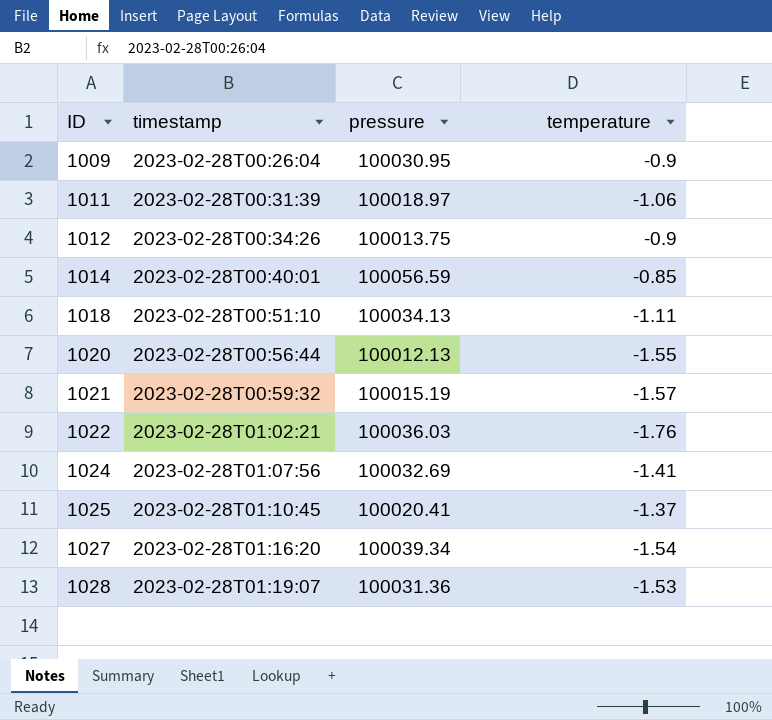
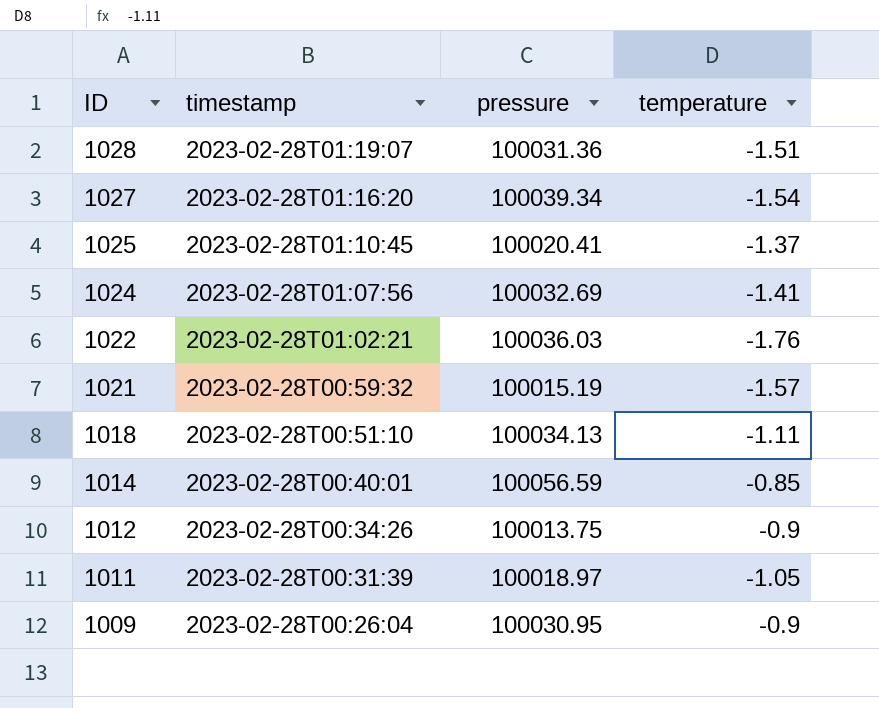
row order: ID ascending -> ID descending
row 1020: 2023-02-28T00:56:44 | 100012.13 | -1.55 -> none
1028 | temperature: -1.53 -> -1.51
1011 | temperature: -1.06 -> -1.05

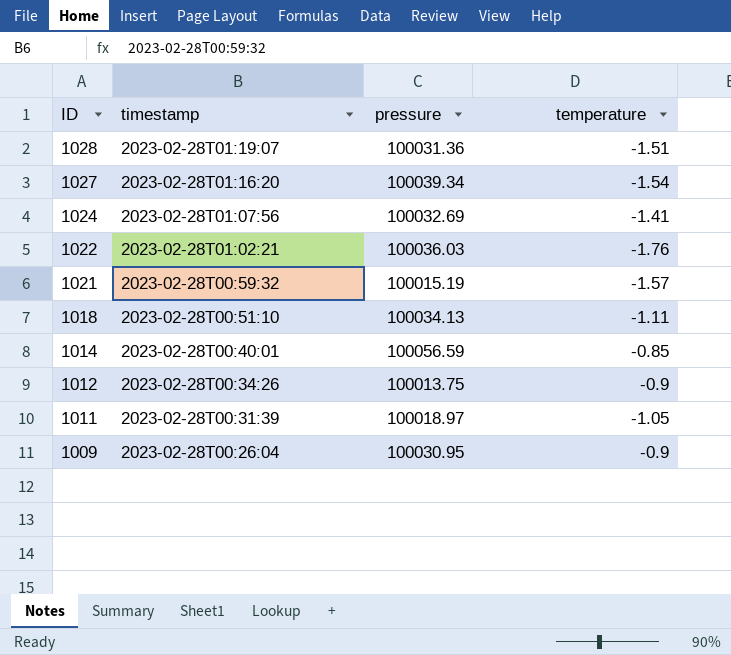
row 1025: 2023-02-28T01:10:45 | 100020.41 | -1.37 -> none

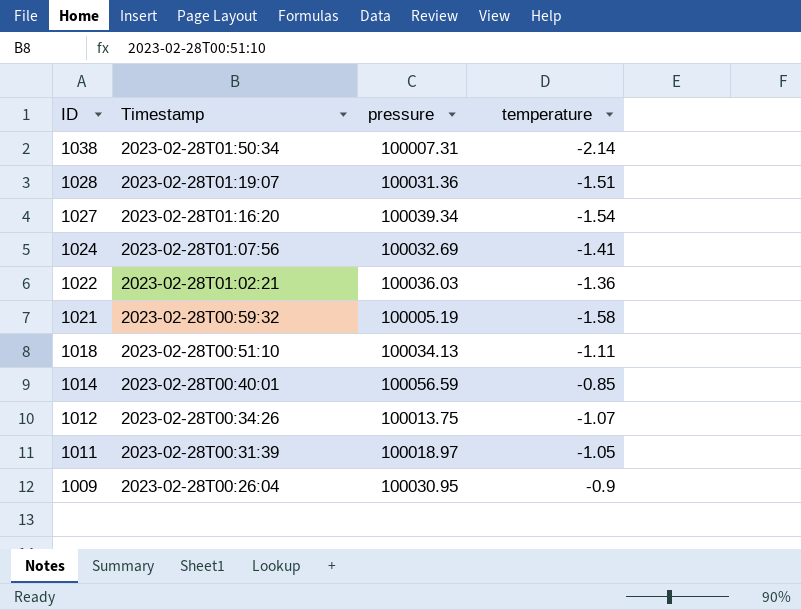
column name: timestamp -> Timestamp
row 1038: none -> 2023-02-28T01:50:34 | 100007.31 | -2.14
1022 | temperature: -1.76 -> -1.36
1021 | pressure: 100015.19 -> 100005.19
1021 | temperature: -1.57 -> -1.58
1012 | temperature: -0.9 -> -1.07

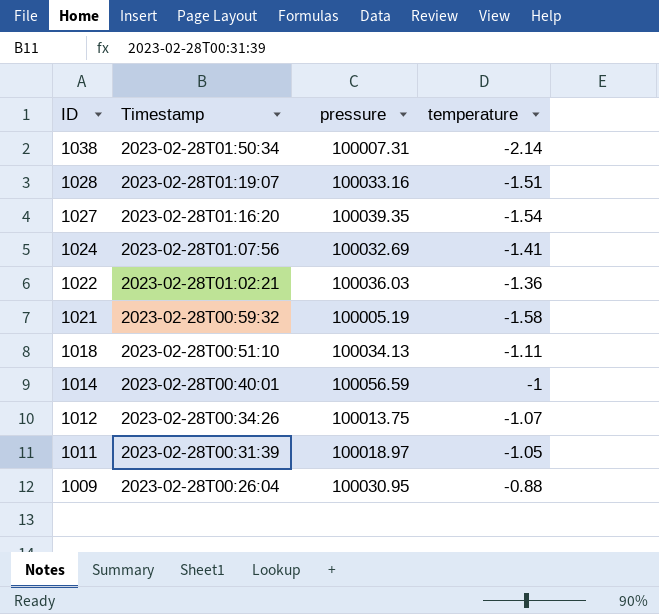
1028 | pressure: 100031.36 -> 100033.16
1027 | pressure: 100039.34 -> 100039.35
1014 | temperature: -0.85 -> -1
1009 | temperature: -0.9 -> -0.88

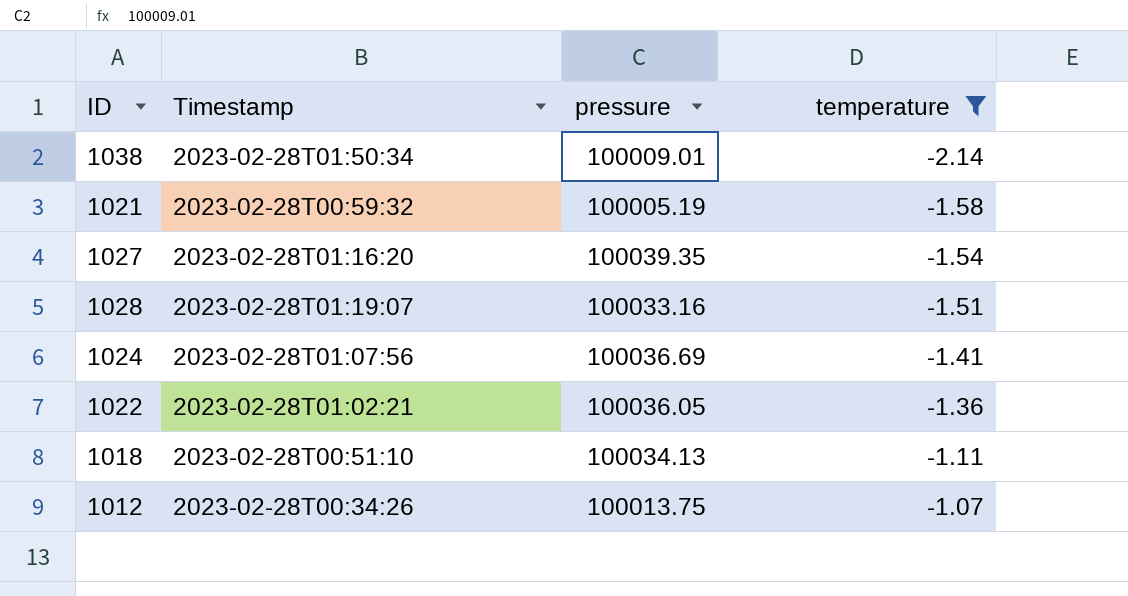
filter: none -> temperature <= -1.07
row order: ID descending -> temperature ascending
1038 | pressure: 100007.31 -> 100009.01
1024 | pressure: 100032.69 -> 100036.69
1022 | pressure: 100036.03 -> 100036.05

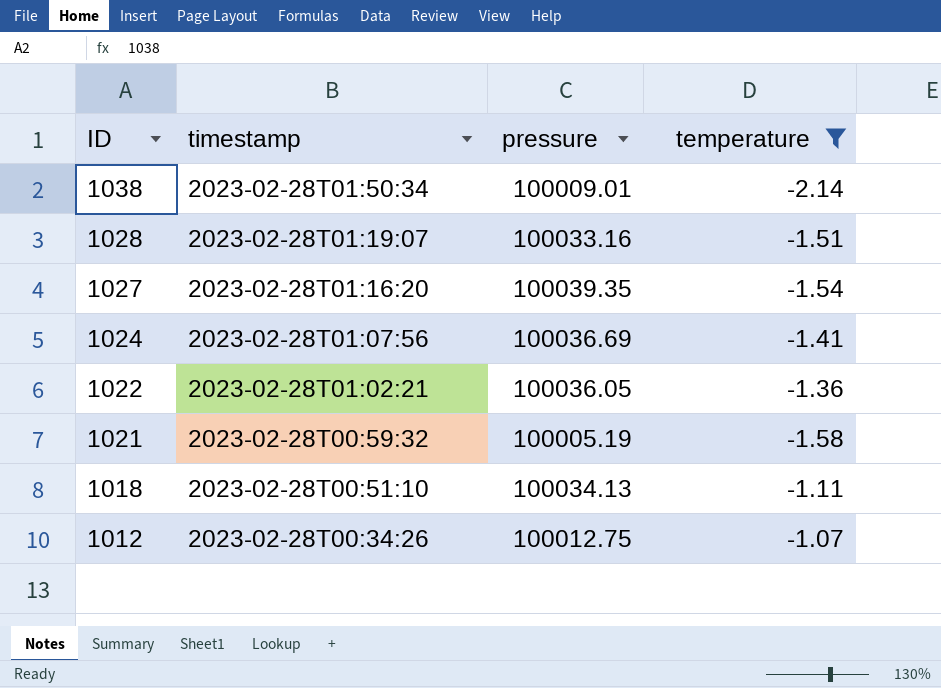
row order: temperature ascending -> ID descending
column name: Timestamp -> timestamp
1012 | pressure: 100013.75 -> 100012.75

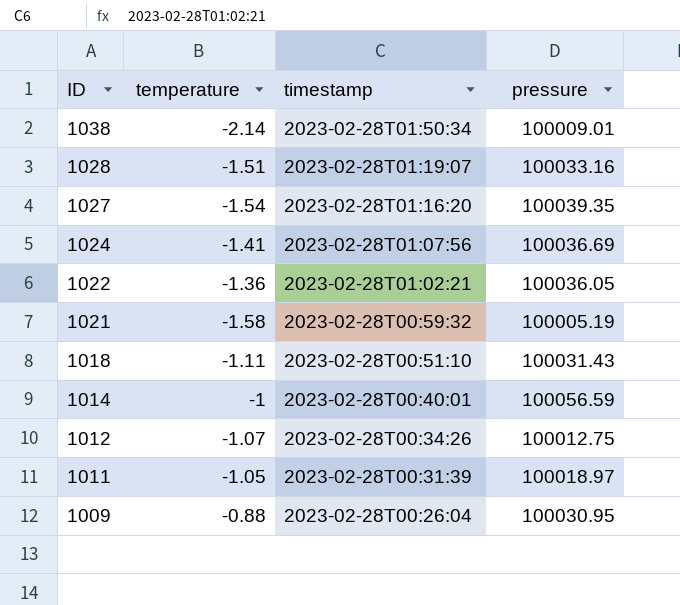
filter: temperature <= -1.07 -> none
column temperature | position: 4 -> 2
1018 | pressure: 100034.13 -> 100031.43

